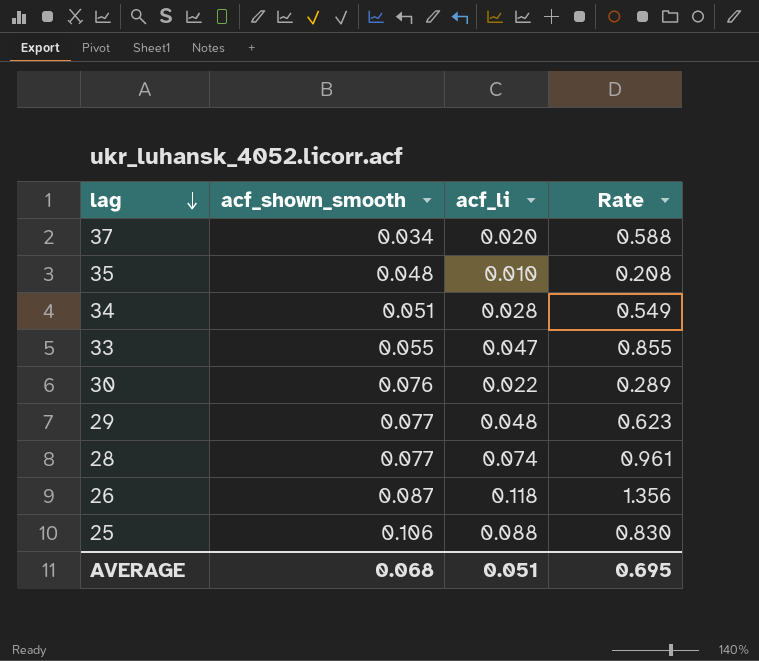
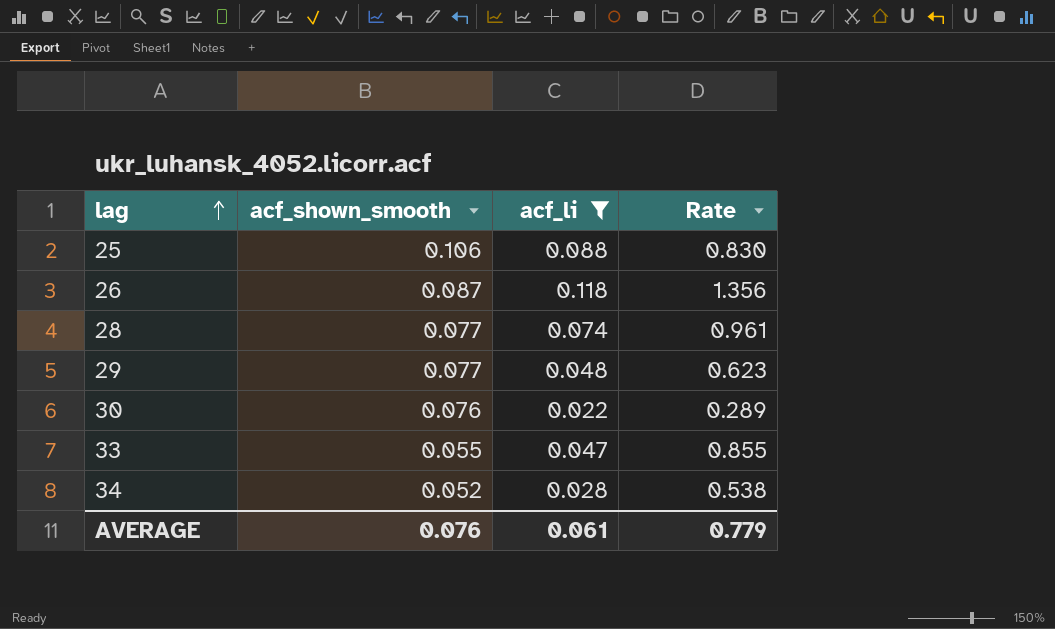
filter: none -> acf_li >= 0.022
row order: lag descending -> lag ascending
34 | acf_shown_smooth: 0.051 -> 0.052
34 | Rate: 0.549 -> 0.538
AVERAGE | acf_shown_smooth: 0.068 -> 0.076
AVERAGE | acf_li: 0.051 -> 0.061
AVERAGE | Rate: 0.695 -> 0.779

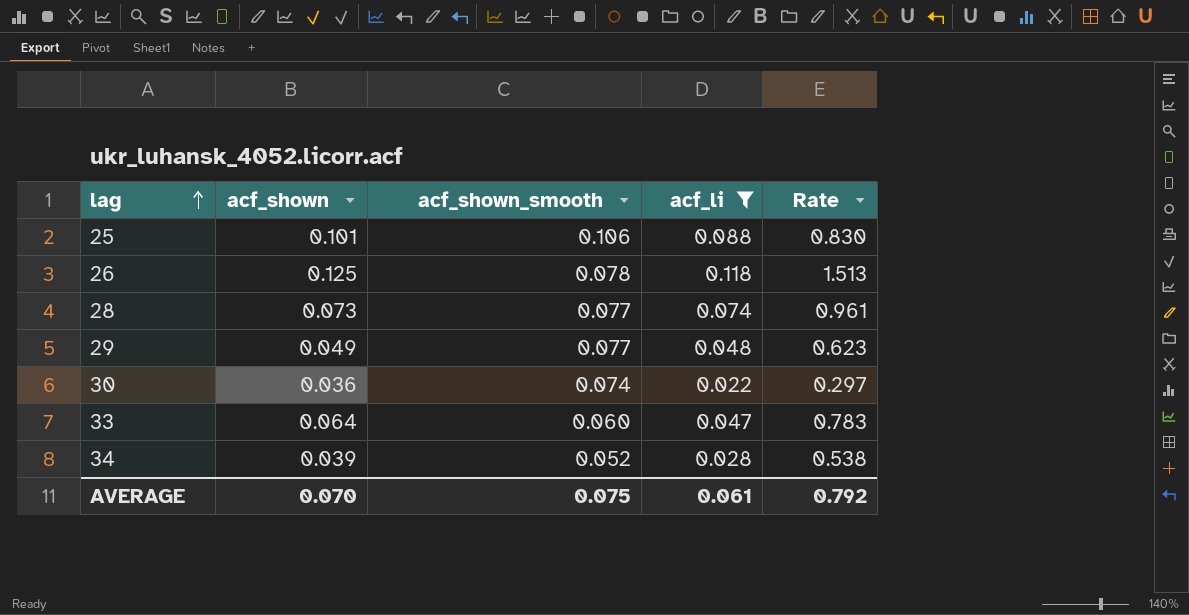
column acf_shown | position: none -> 2
26 | acf_shown_smooth: 0.087 -> 0.078
26 | Rate: 1.356 -> 1.513
30 | acf_shown_smooth: 0.076 -> 0.074
30 | Rate: 0.289 -> 0.297
33 | acf_shown_smooth: 0.055 -> 0.060
33 | Rate: 0.855 -> 0.783
AVERAGE | acf_shown_smooth: 0.076 -> 0.075
AVERAGE | Rate: 0.779 -> 0.792

